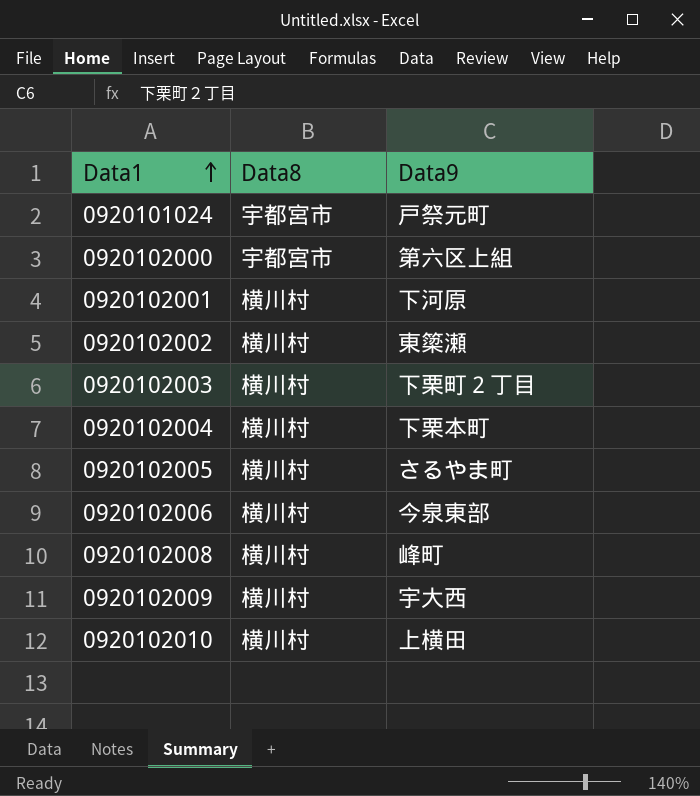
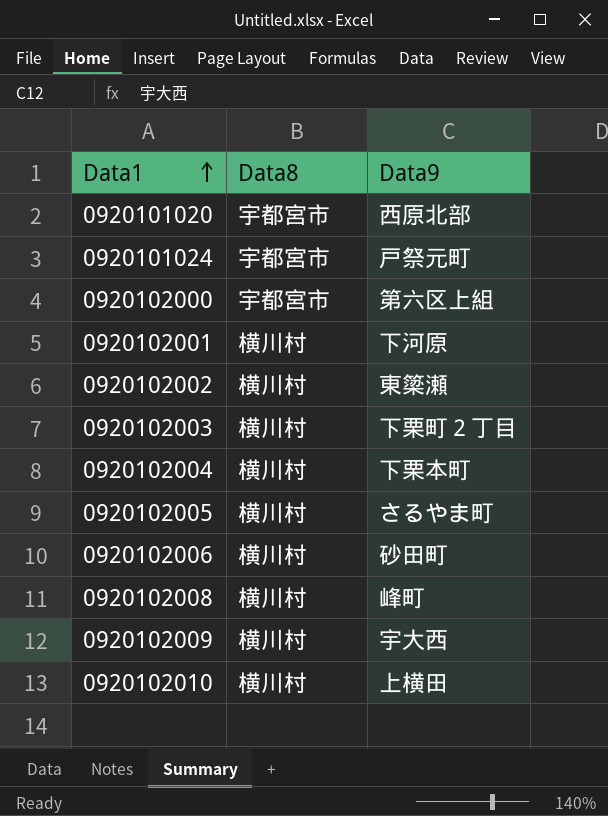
row 0920101020: none -> 宇都宮市 | 西原北部
0920102006 | Data9: 今泉東部 -> 砂田町

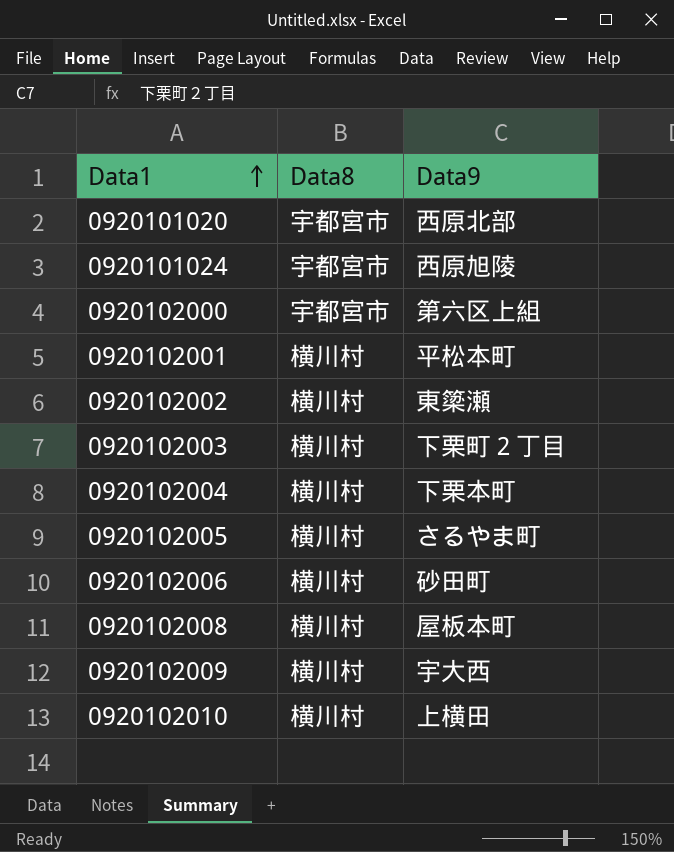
0920101024 | Data9: 戸祭元町 -> 西原旭陵
0920102001 | Data9: 下河原 -> 平松本町
0920102008 | Data9: 峰町 -> 屋板本町

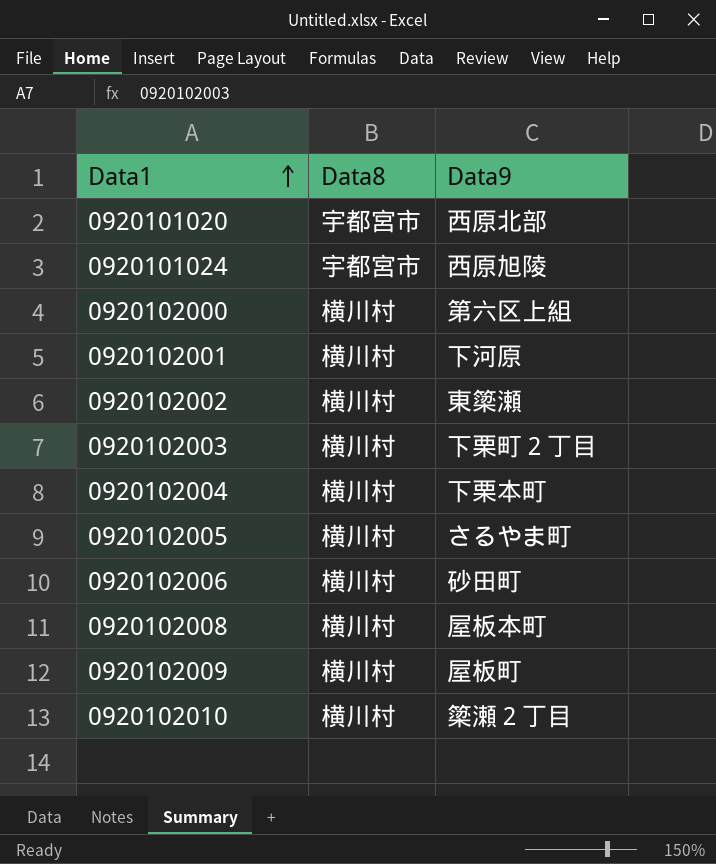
0920102000 | Data8: 宇都宮市 -> 横川村
0920102001 | Data9: 平松本町 -> 下河原
0920102009 | Data9: 宇大西 -> 屋板町
0920102010 | Data9: 上横田 -> 簗瀬２丁目

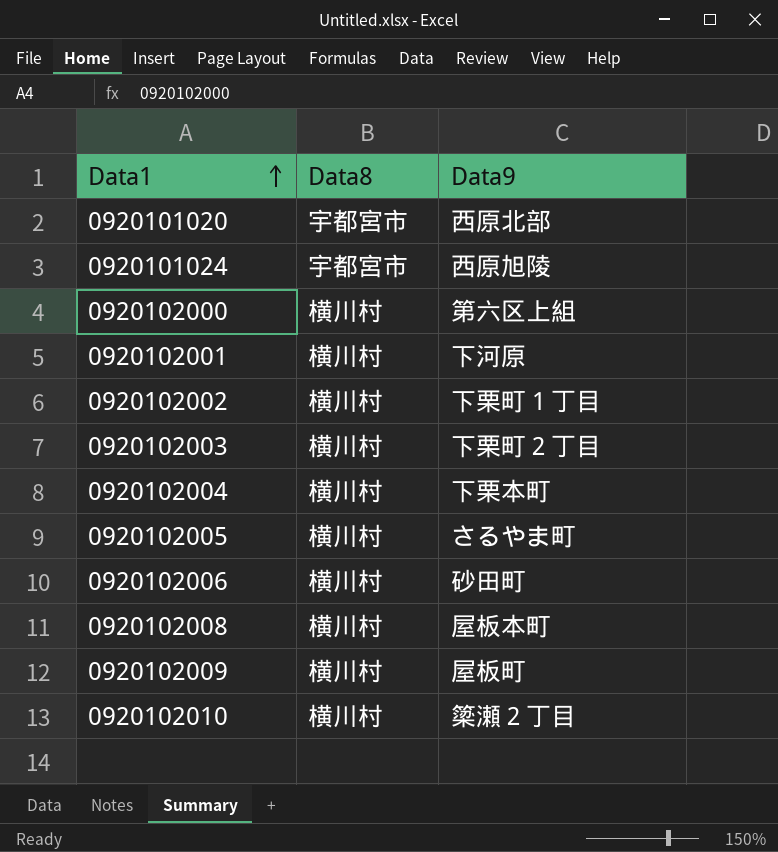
0920102002 | Data9: 東簗瀬 -> 下栗町１丁目

